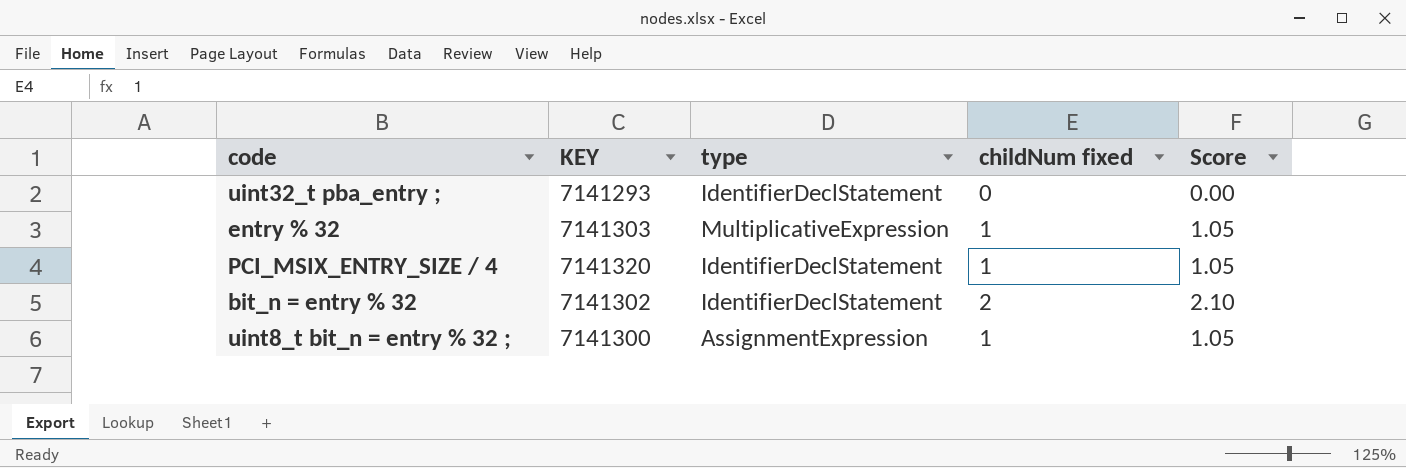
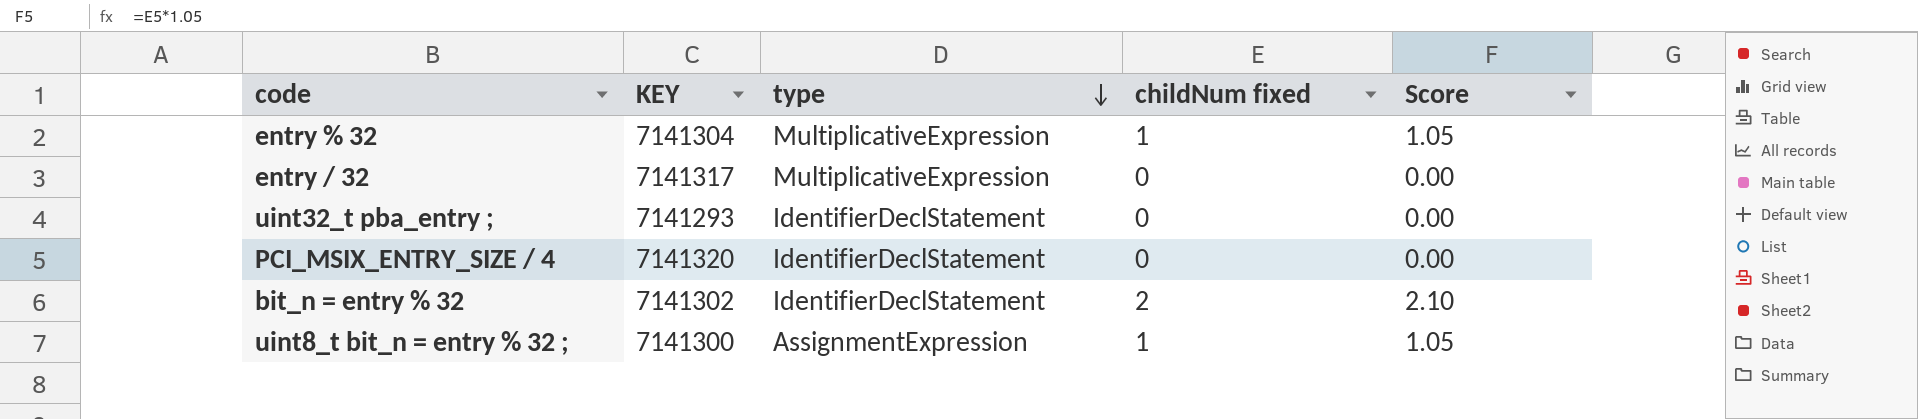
row order: none -> type descending
entry % 32 | KEY: 7141303 -> 7141304
row entry / 32: none -> 7141317 | MultiplicativeExpression | 0 | 0.00
PCI_MSIX_ENTRY_SIZE / 4 | childNum fixed: 1 -> 0
PCI_MSIX_ENTRY_SIZE / 4 | Score: 1.05 -> 0.00

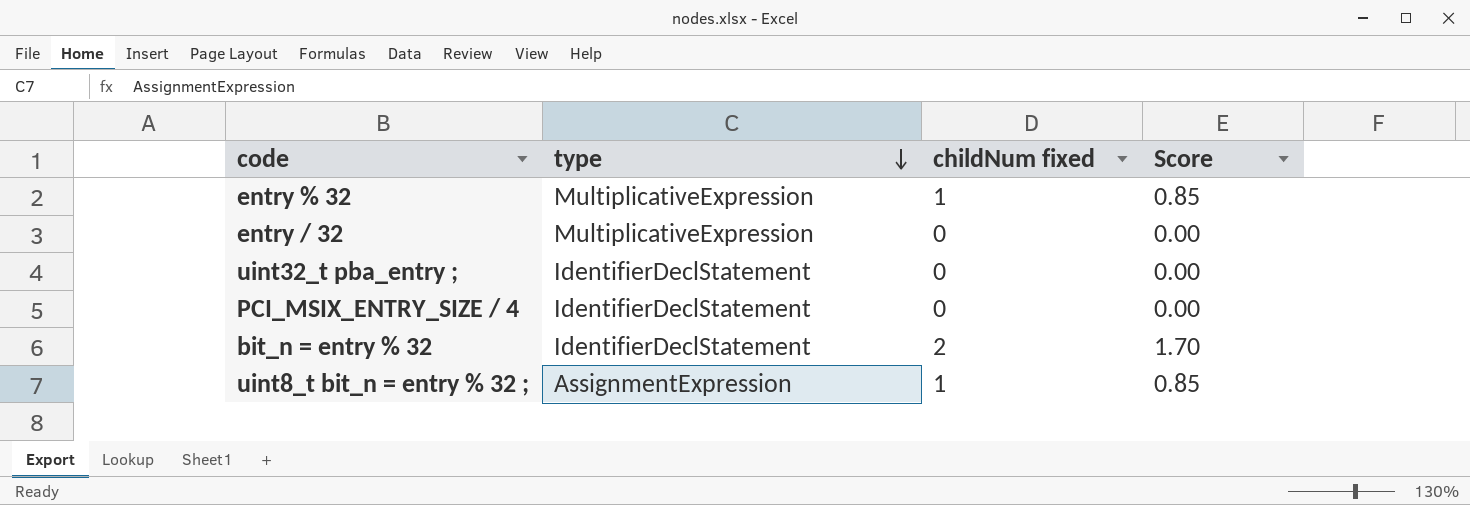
column KEY | position: 2 -> none
column Score | formula: [childNum fixed] * 1.05 -> [childNum fixed] * 0.85

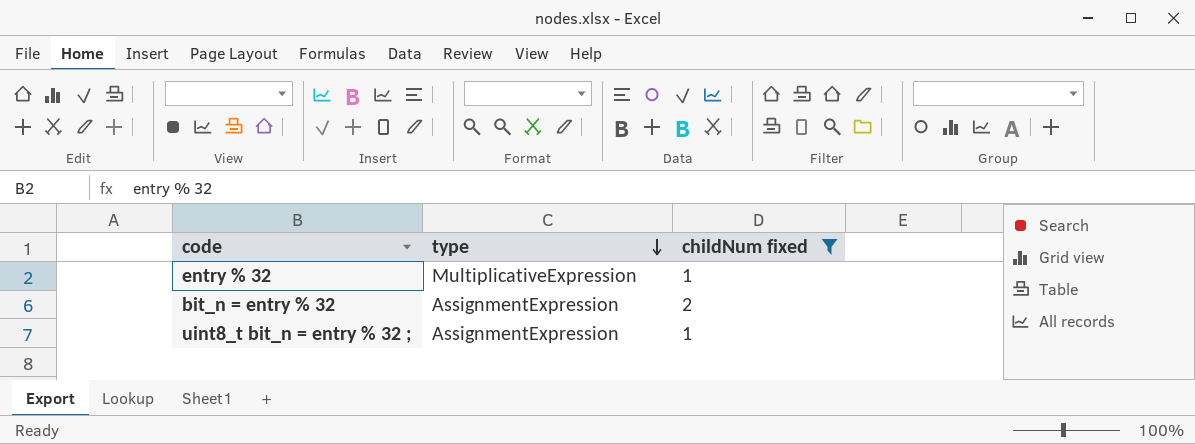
filter: none -> childNum fixed != 0
column Score | formula: [childNum fixed] * 0.85 -> none
bit_n = entry % 32 | type: IdentifierDeclStatement -> AssignmentExpression

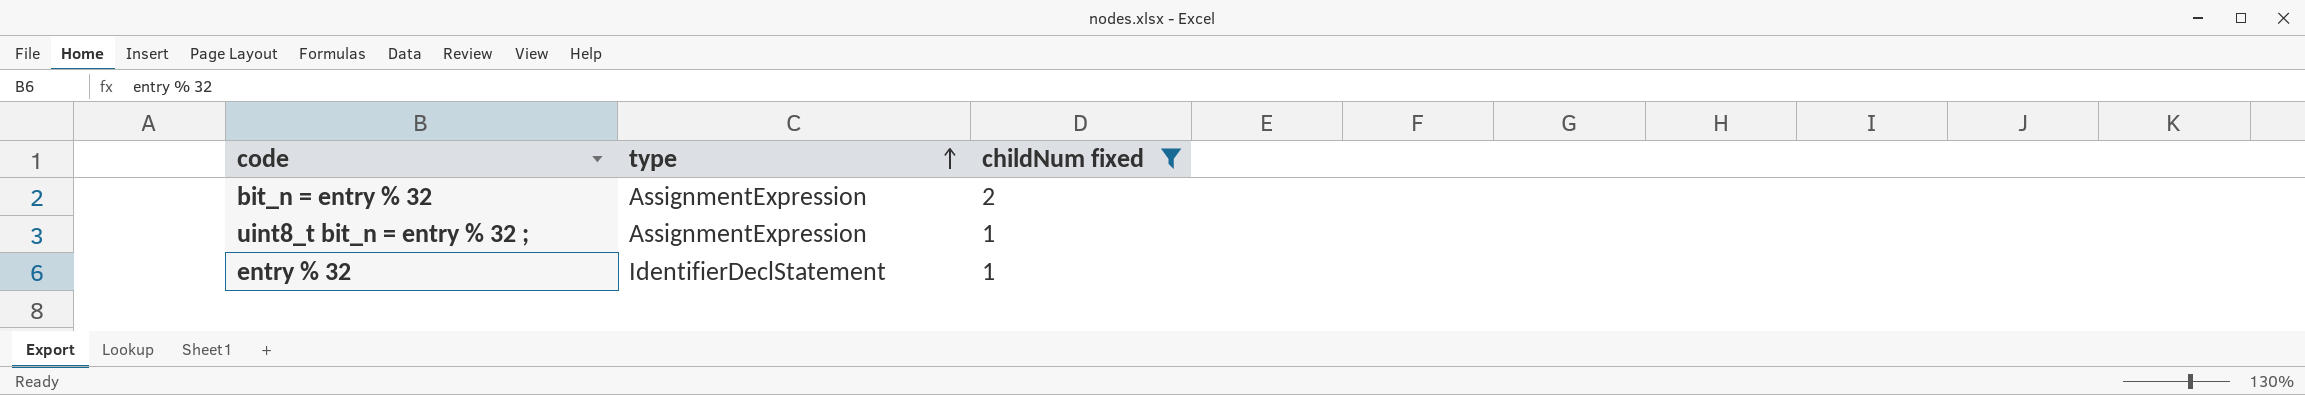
row order: type descending -> type ascending
entry % 32 | type: MultiplicativeExpression -> IdentifierDeclStatement

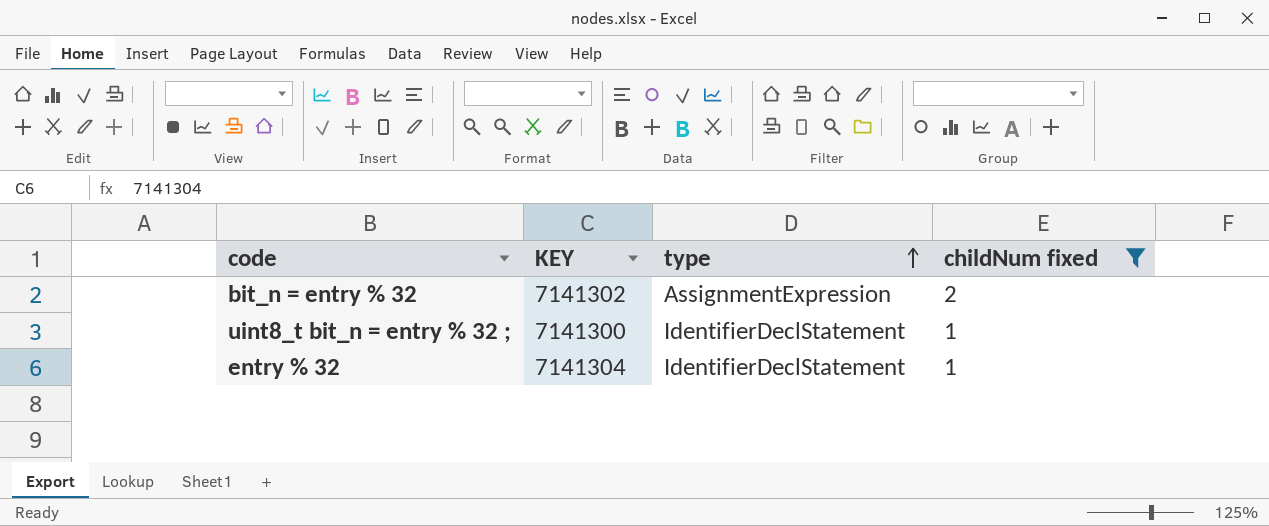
column KEY | position: none -> 2
uint8_t bit_n = entry % 32 ; | type: AssignmentExpression -> IdentifierDeclStatement

